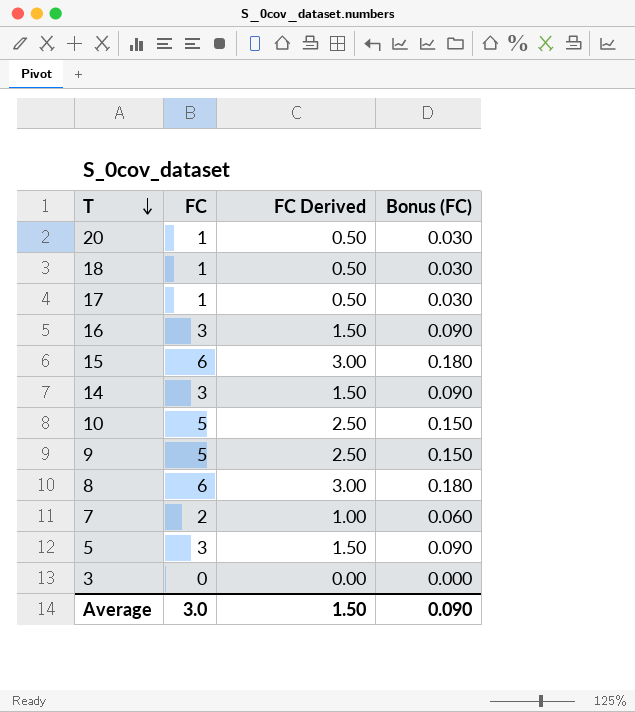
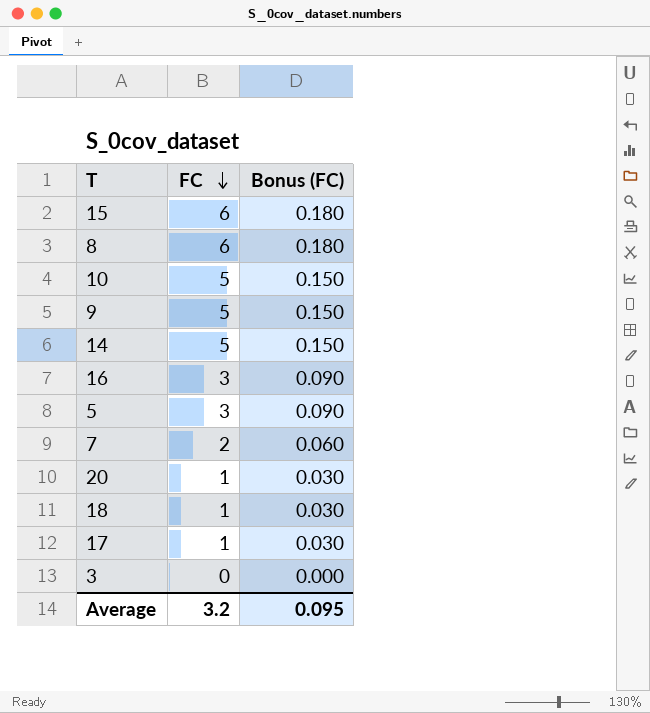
row order: T descending -> FC descending
column FC Derived | formula: [FC] * 0.5 -> none
14 | FC: 3 -> 5
14 | Bonus (FC): 0.090 -> 0.150
Average | FC: 3.0 -> 3.2
Average | Bonus (FC): 0.090 -> 0.095

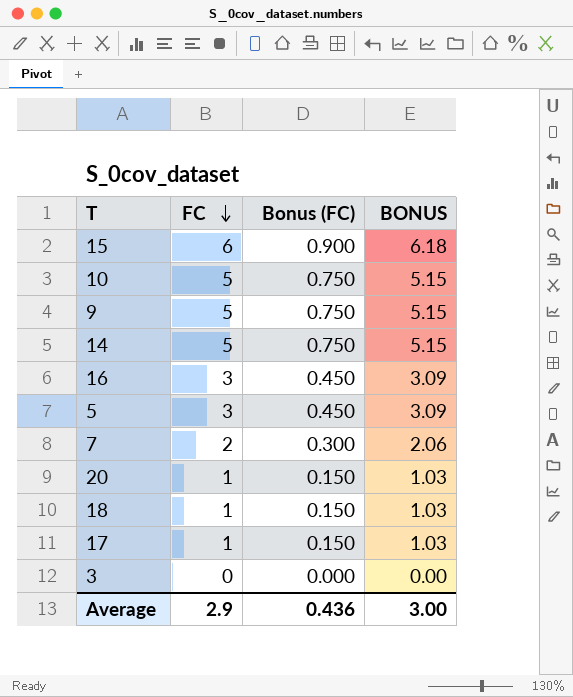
column Bonus (FC) | formula: [FC] * 0.03 -> [FC] * 0.15
column BONUS | formula: none -> [FC] * 1.03
row 8: 6 | 0.180 -> none
Average | FC: 3.2 -> 2.9
Average | Bonus (FC): 0.095 -> 0.436

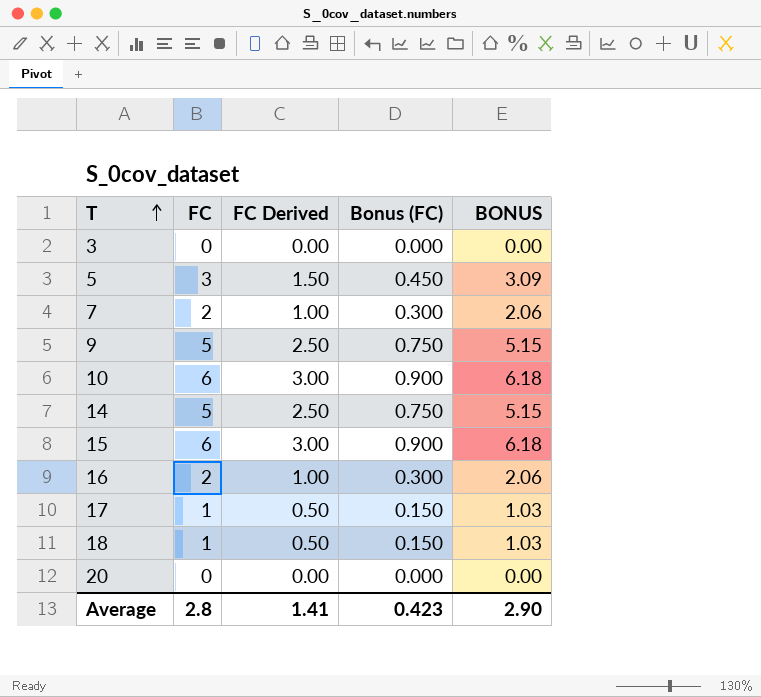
row order: FC descending -> T ascending
column FC Derived | formula: none -> [FC] * 0.5
10 | FC: 5 -> 6
10 | Bonus (FC): 0.750 -> 0.900
10 | BONUS: 5.15 -> 6.18
16 | FC: 3 -> 2
16 | Bonus (FC): 0.450 -> 0.300
16 | BONUS: 3.09 -> 2.06
20 | FC: 1 -> 0
20 | Bonus (FC): 0.150 -> 0.000
20 | BONUS: 1.03 -> 0.00
Average | FC: 2.9 -> 2.8
Average | Bonus (FC): 0.436 -> 0.423
Average | BONUS: 3.00 -> 2.90

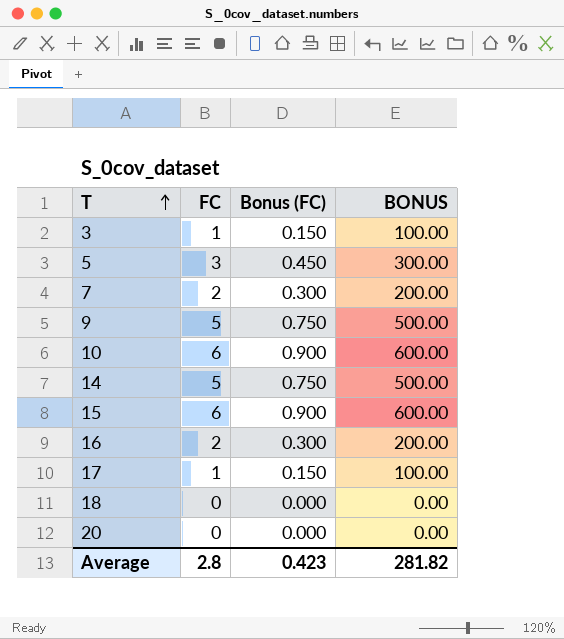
column FC Derived | formula: [FC] * 0.5 -> none
column BONUS | formula: [FC] * 1.03 -> [FC] * 100
3 | FC: 0 -> 1
3 | Bonus (FC): 0.000 -> 0.150
18 | FC: 1 -> 0
18 | Bonus (FC): 0.150 -> 0.000
Average | BONUS: 2.90 -> 281.82

